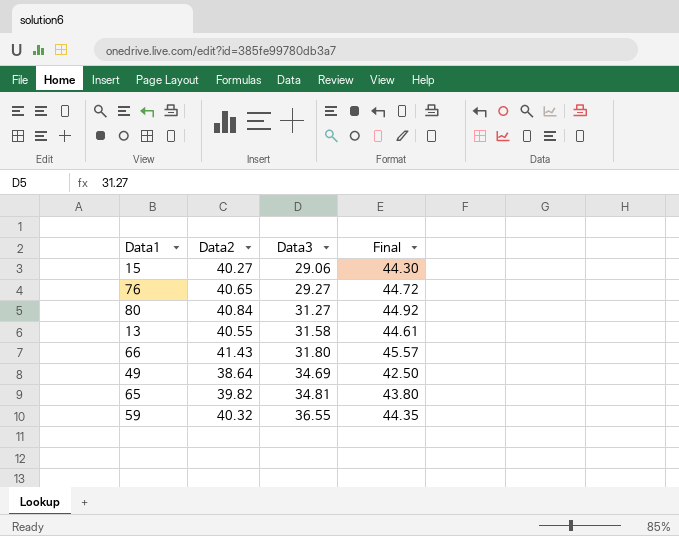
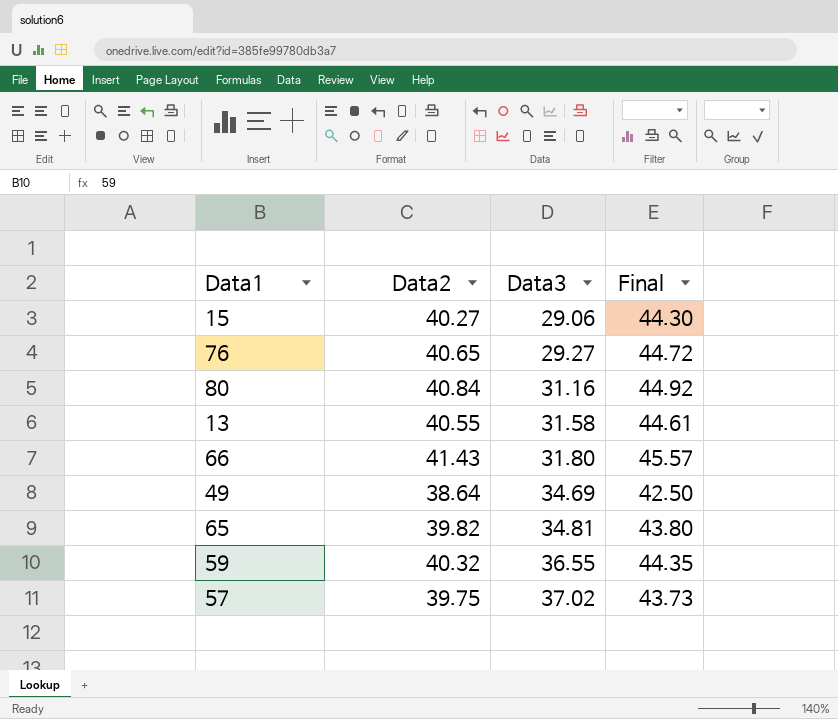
80 | Data3: 31.27 -> 31.16
row 57: none -> 39.75 | 37.02 | 43.73

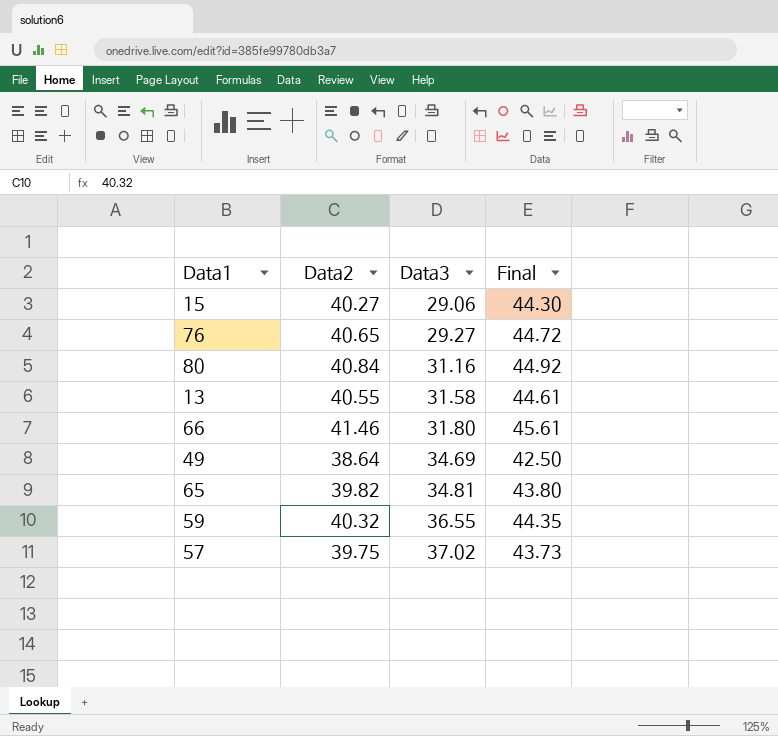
66 | Data2: 41.43 -> 41.46
66 | Final: 45.57 -> 45.61

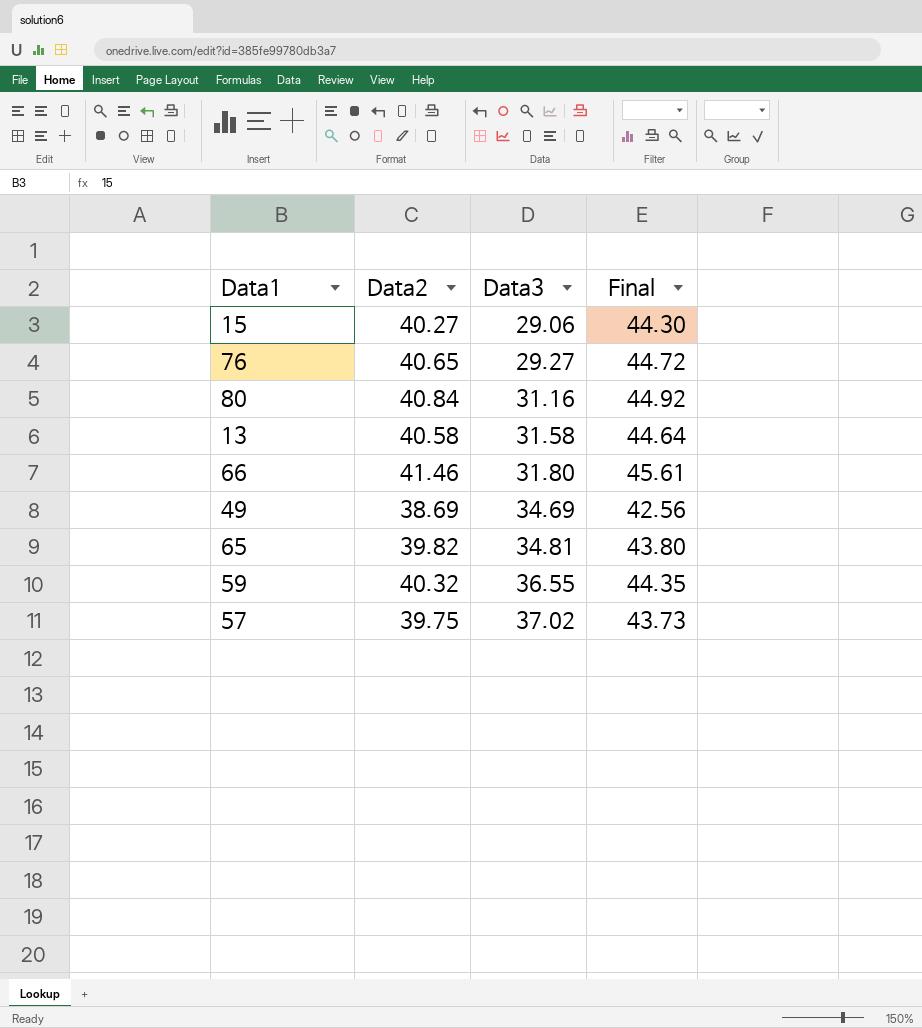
13 | Data2: 40.55 -> 40.58
13 | Final: 44.61 -> 44.64
49 | Data2: 38.64 -> 38.69
49 | Final: 42.50 -> 42.56

